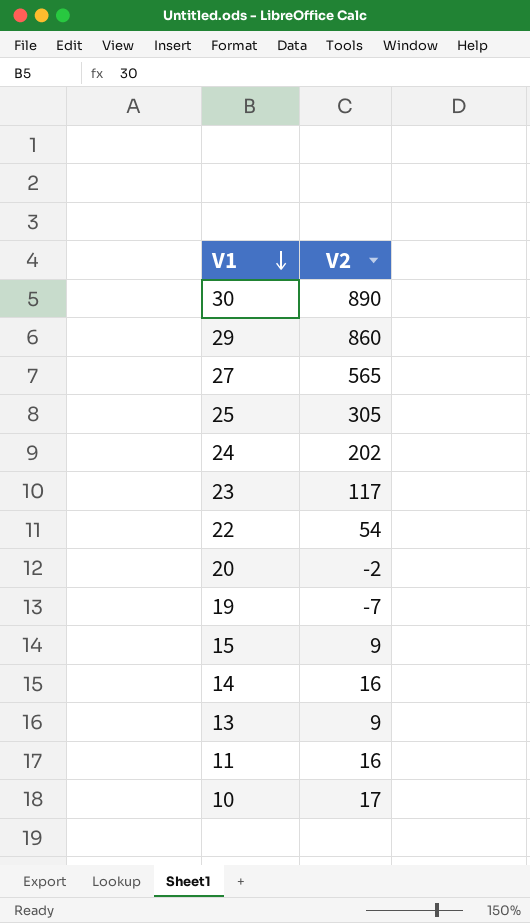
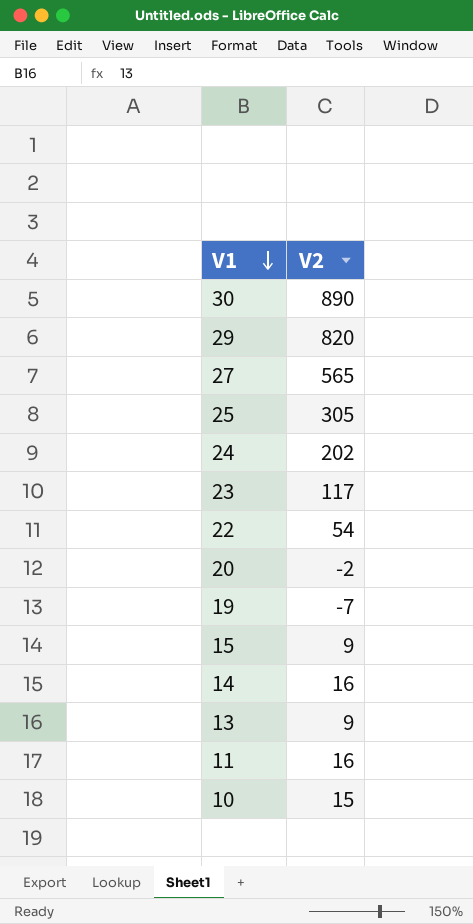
29 | V2: 860 -> 820
10 | V2: 17 -> 15

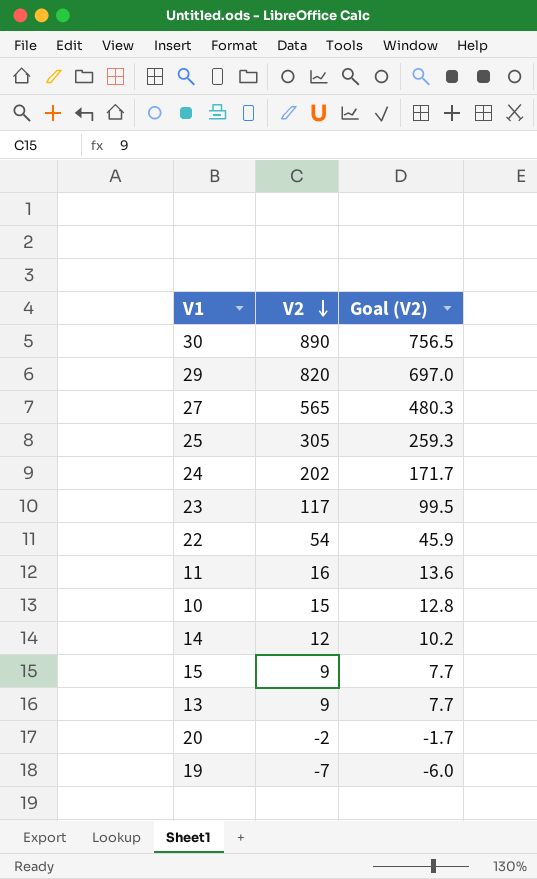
row order: V1 descending -> V2 descending
column Goal (V2) | formula: none -> [V2] * 0.85
14 | V2: 16 -> 12

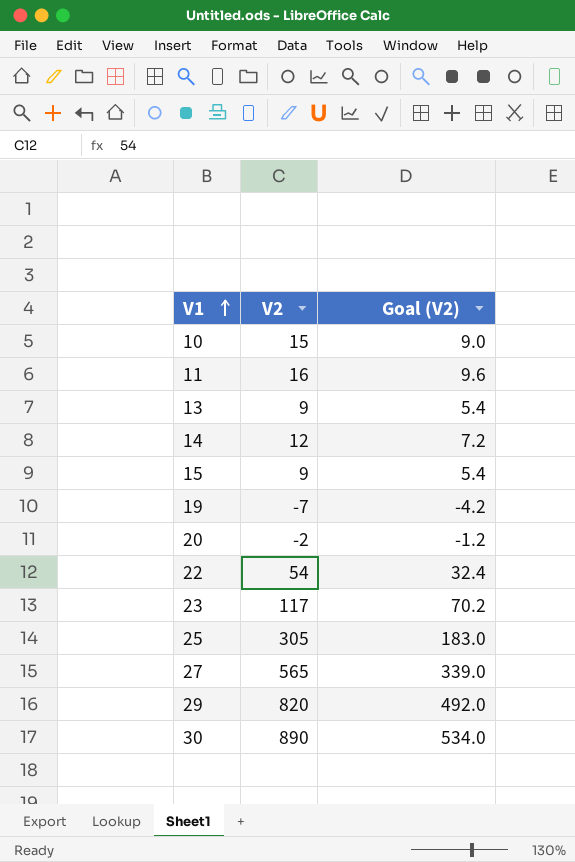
row order: V2 descending -> V1 ascending
column Goal (V2) | formula: [V2] * 0.85 -> [V2] * 0.6
row 24: 202 | 171.7 -> none

